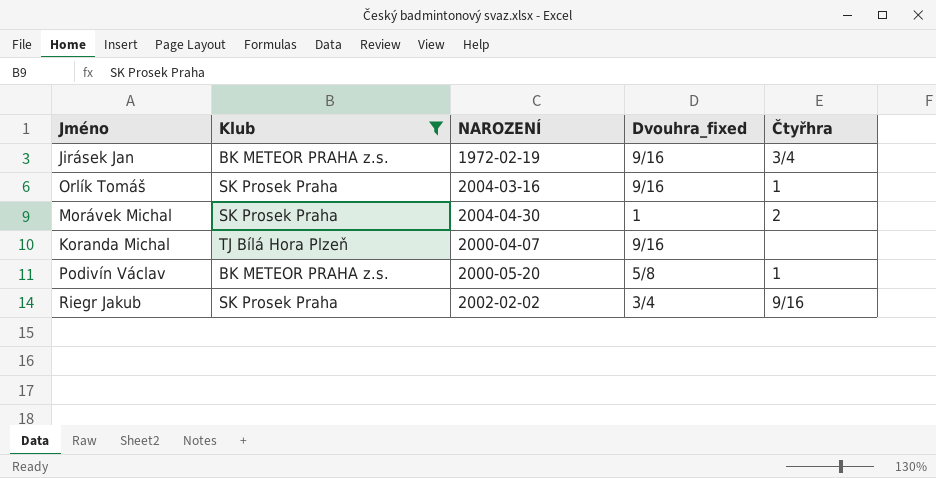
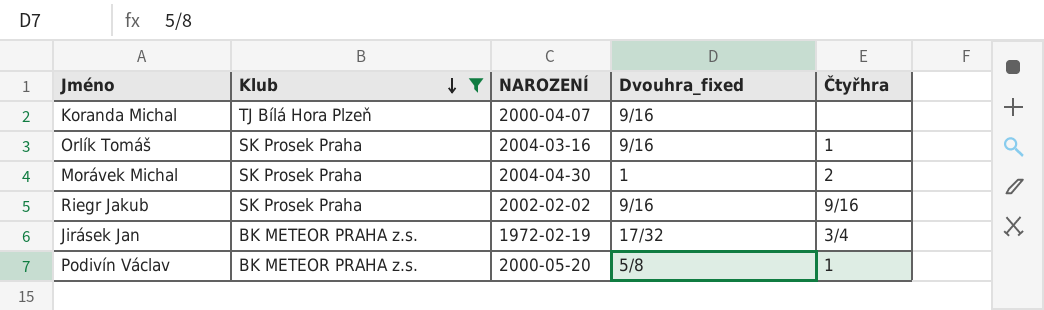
row order: none -> Klub descending
Riegr Jakub | Dvouhra_fixed: 3/4 -> 9/16
Jirásek Jan | Dvouhra_fixed: 9/16 -> 17/32

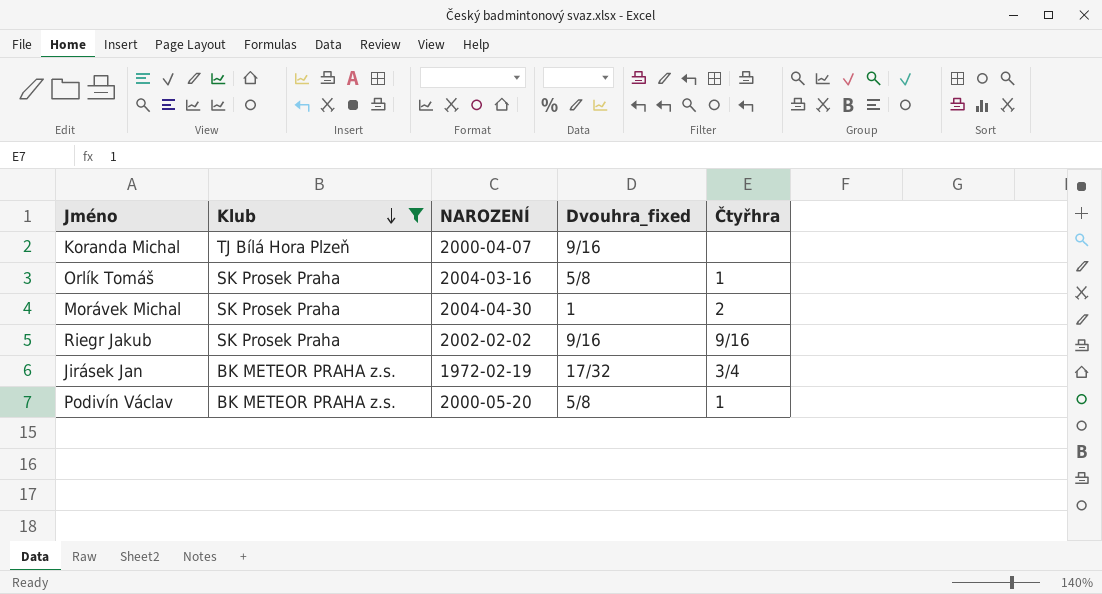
Orlík Tomáš | Dvouhra_fixed: 9/16 -> 5/8

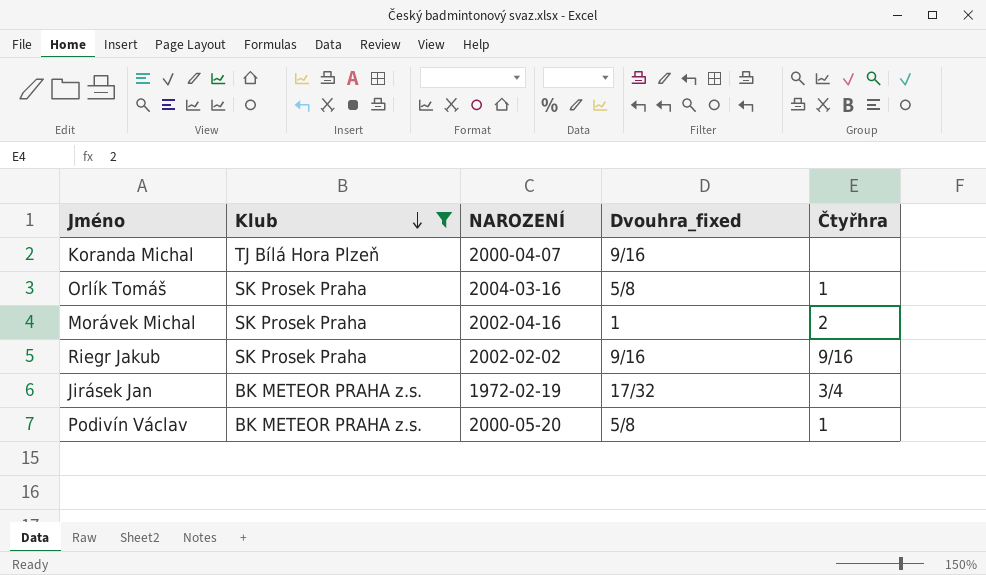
Morávek Michal | NAROZENÍ: 2004-04-30 -> 2002-04-16

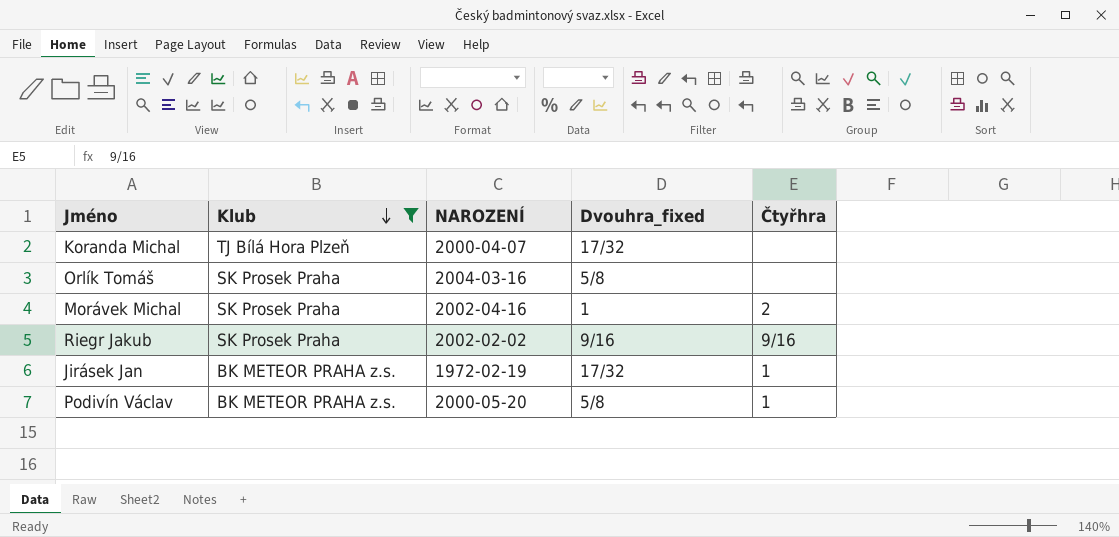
Koranda Michal | Dvouhra_fixed: 9/16 -> 17/32
Orlík Tomáš | Čtyřhra: 1 -> none
Jirásek Jan | Čtyřhra: 3/4 -> 1

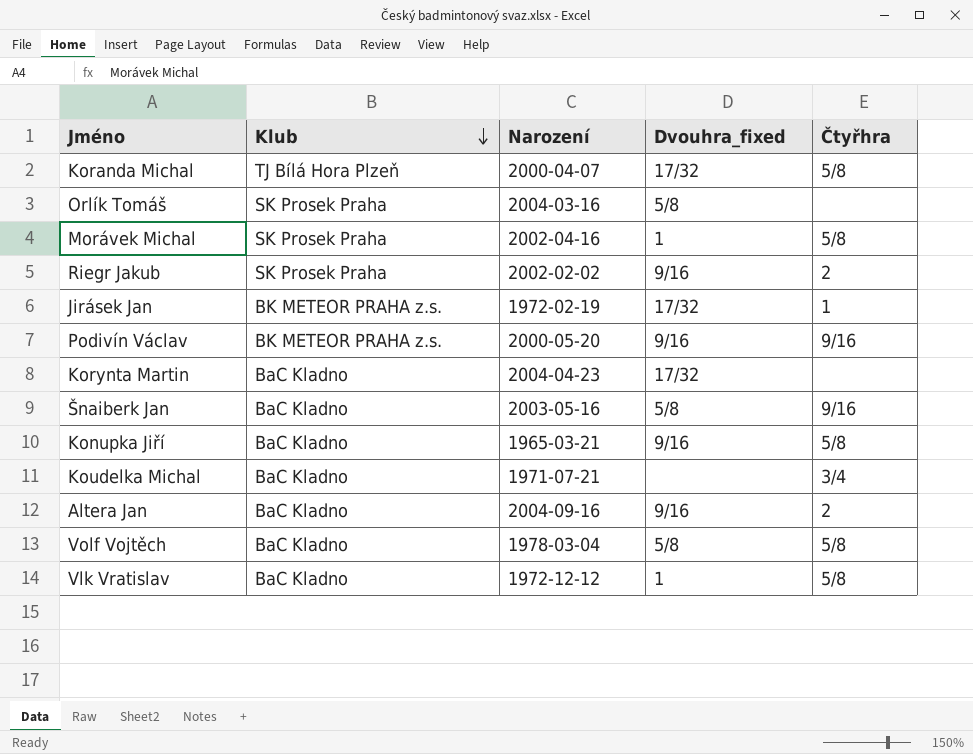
filter: Klub != BaC Kladno -> none
column name: NAROZENÍ -> Narození
Koranda Michal | Čtyřhra: none -> 5/8
Morávek Michal | Čtyřhra: 2 -> 5/8
Riegr Jakub | Čtyřhra: 9/16 -> 2
Podivín Václav | Dvouhra_fixed: 5/8 -> 9/16
Podivín Václav | Čtyřhra: 1 -> 9/16

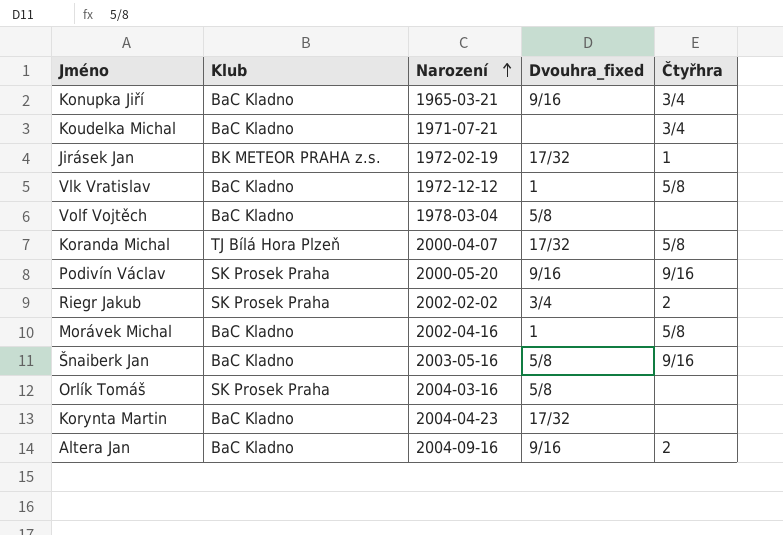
row order: Klub descending -> Narození ascending
Konupka Jiří | Čtyřhra: 5/8 -> 3/4
Volf Vojtěch | Čtyřhra: 5/8 -> none
Podivín Václav | Klub: BK METEOR PRAHA z.s. -> SK Prosek Praha
Riegr Jakub | Dvouhra_fixed: 9/16 -> 3/4
Morávek Michal | Klub: SK Prosek Praha -> BaC Kladno

